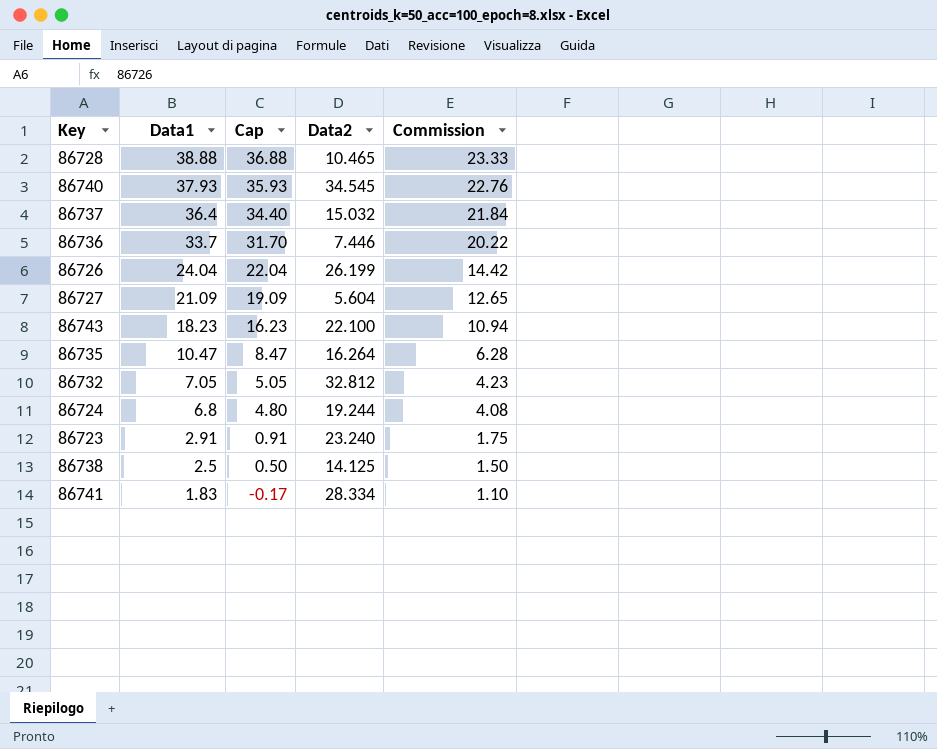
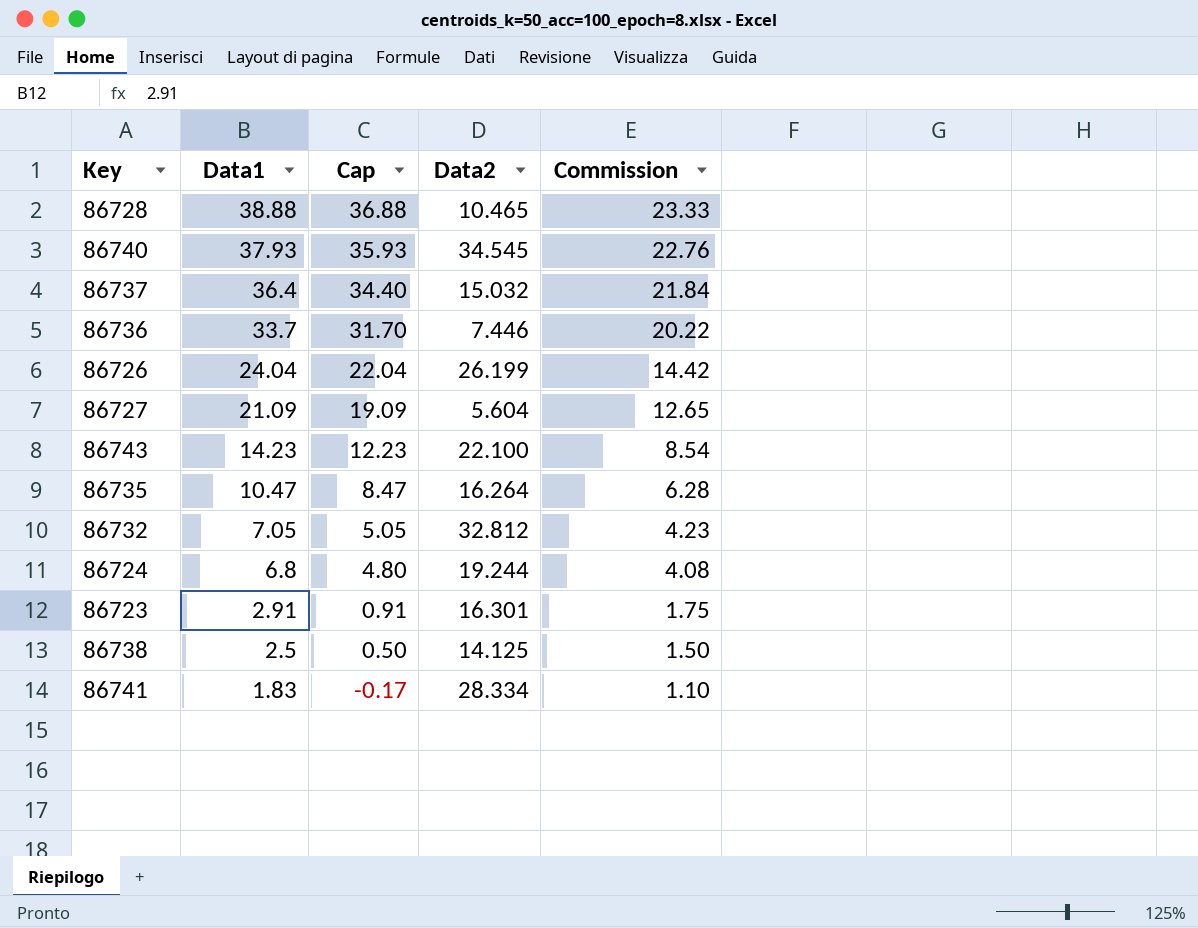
86743 | Data1: 18.23 -> 14.23
86743 | Cap: 16.23 -> 12.23
86743 | Commission: 10.94 -> 8.54
86723 | Data2: 23.240 -> 16.301

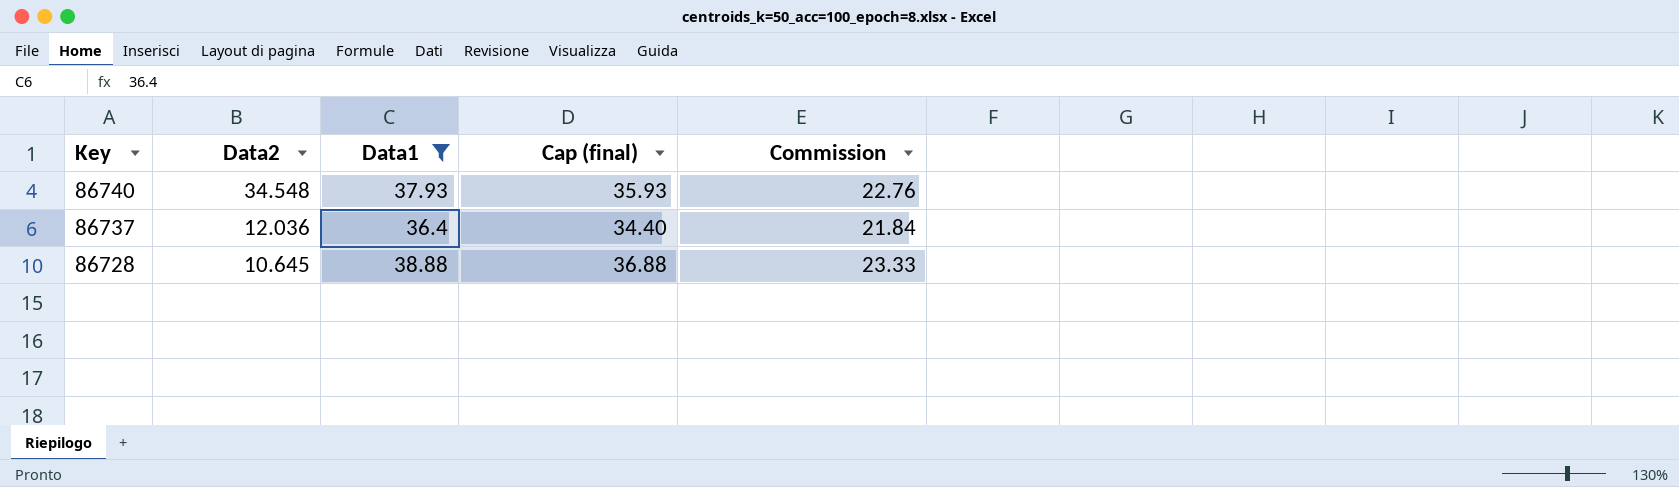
filter: none -> Data1 >= 36.4
row order: Data1 descending -> Key descending
column Data2 | position: 4 -> 2
column name: Cap -> Cap (final)
86740 | Data2: 34.545 -> 34.548
86737 | Data2: 15.032 -> 12.036
86728 | Data2: 10.465 -> 10.645

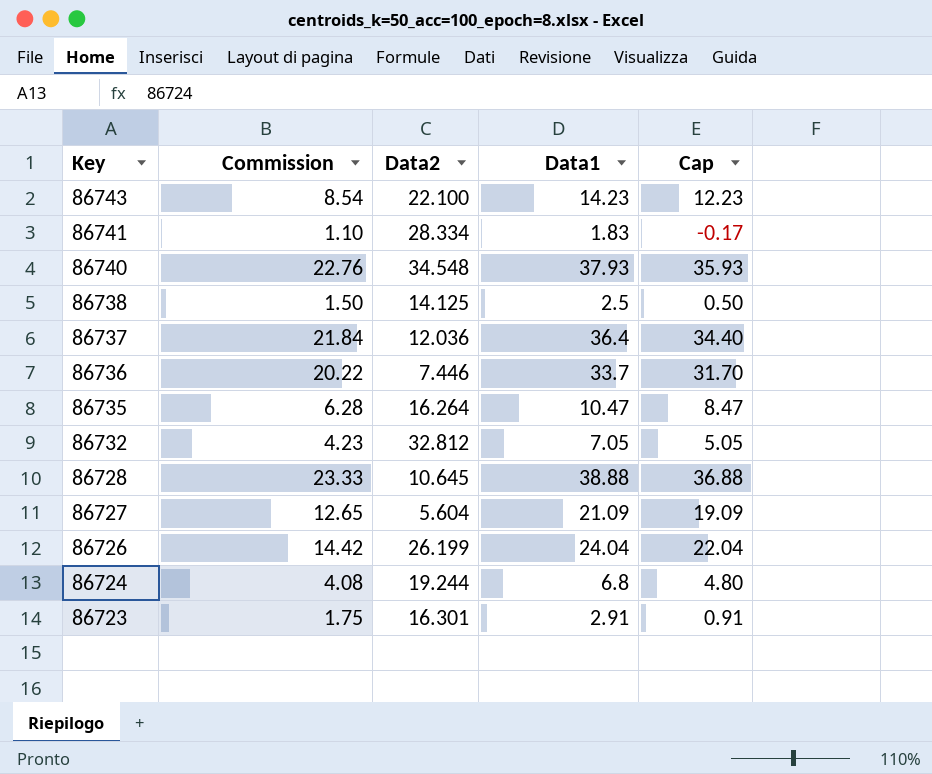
filter: Data1 >= 36.4 -> none
column Commission | position: 5 -> 2
column name: Cap (final) -> Cap

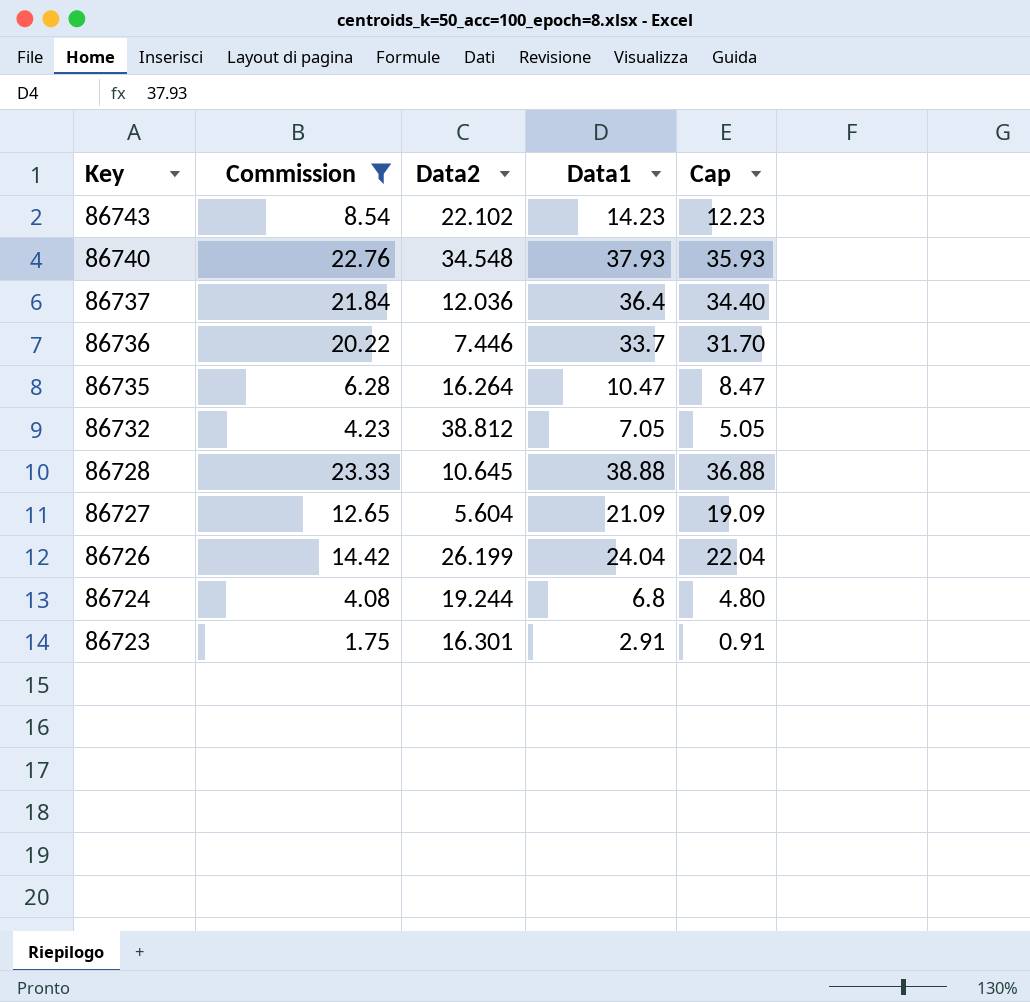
filter: none -> Commission >= 1.75
86743 | Data2: 22.100 -> 22.102
86732 | Data2: 32.812 -> 38.812

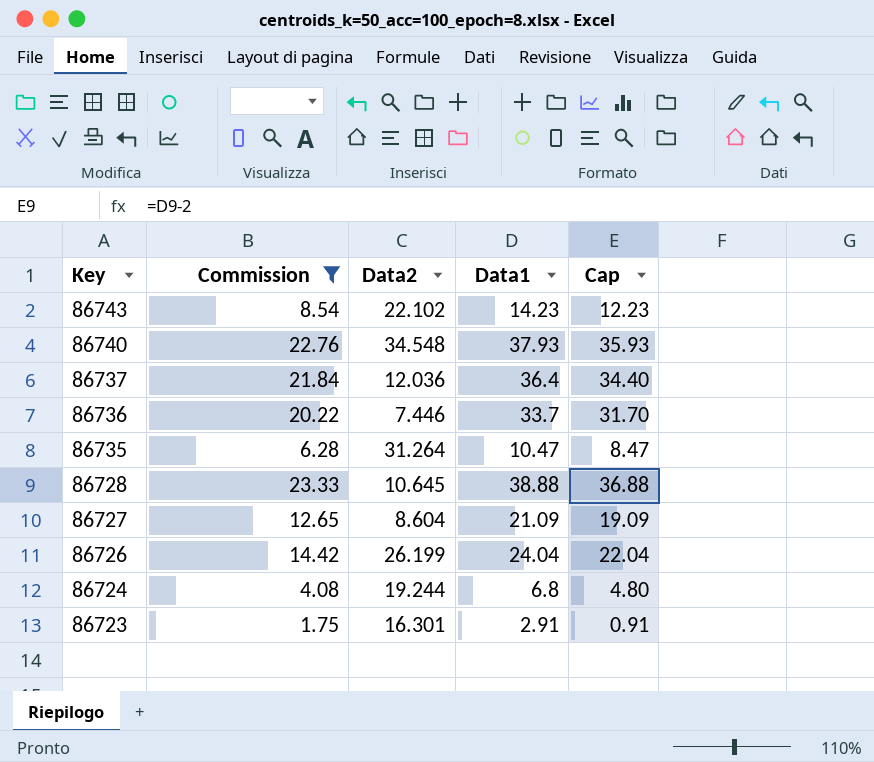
row 86732: 4.23 | 38.812 | 7.05 | 5.05 -> none
86735 | Data2: 16.264 -> 31.264
86727 | Data2: 5.604 -> 8.604

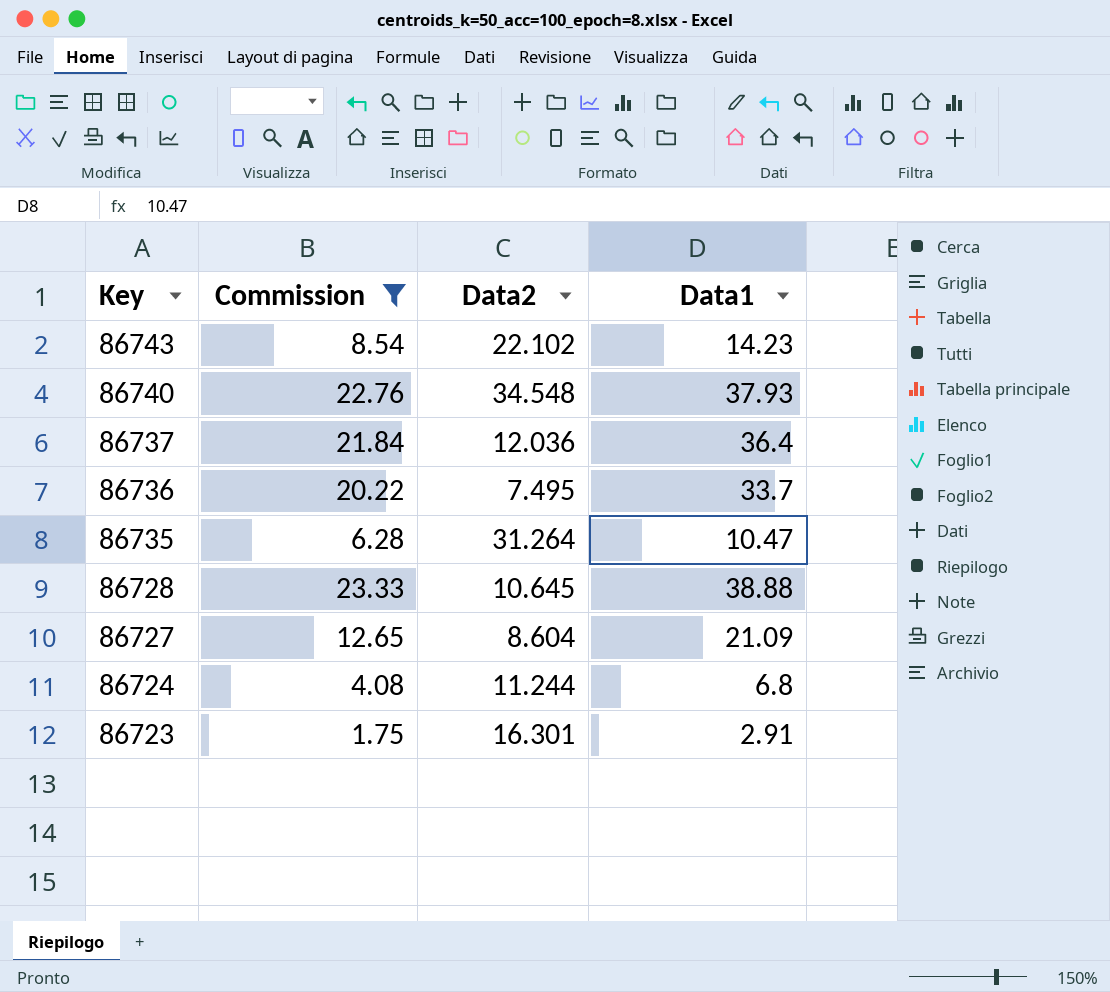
column Cap | formula: [Data1] - 2 -> none
row 86726: 14.42 | 26.199 | 24.04 | 22.04 -> none
86736 | Data2: 7.446 -> 7.495
86724 | Data2: 19.244 -> 11.244

